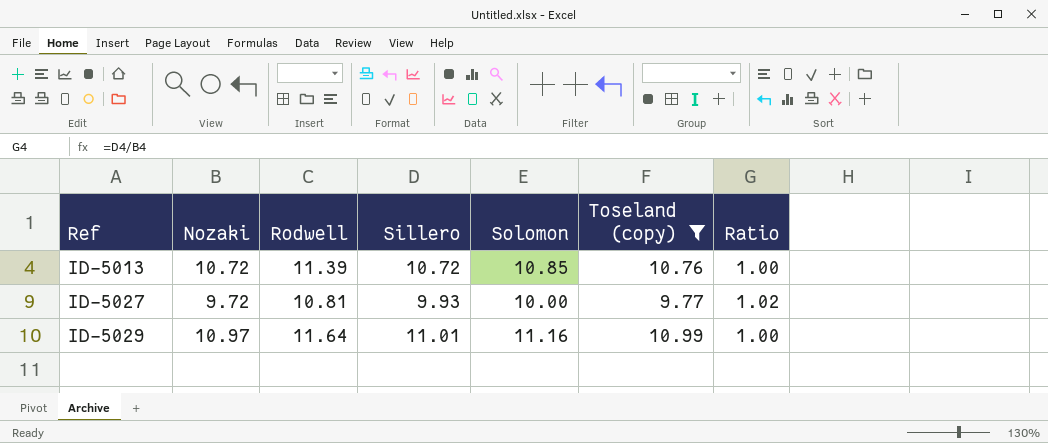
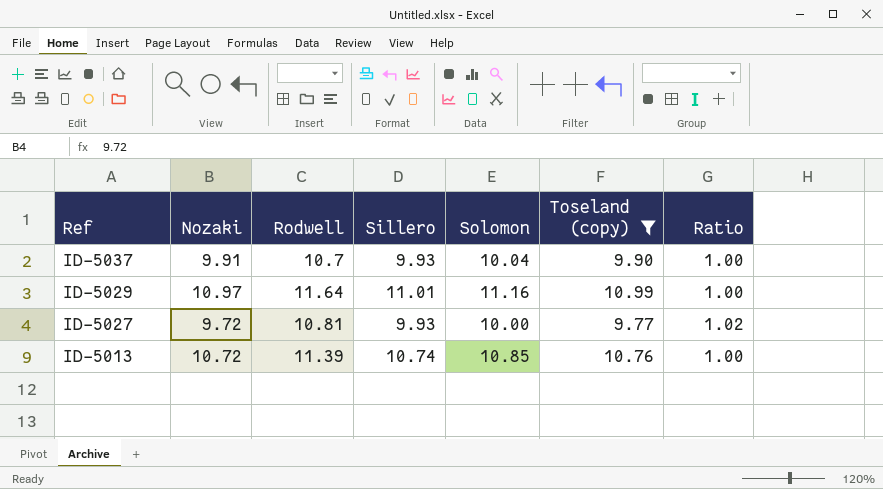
row order: Ref ascending -> Ref descending
row ID-5037: none -> 9.91 | 10.7 | 9.93 | 10.04 | 9.90 | 1.00
ID-5013 | Sillero: 10.72 -> 10.74

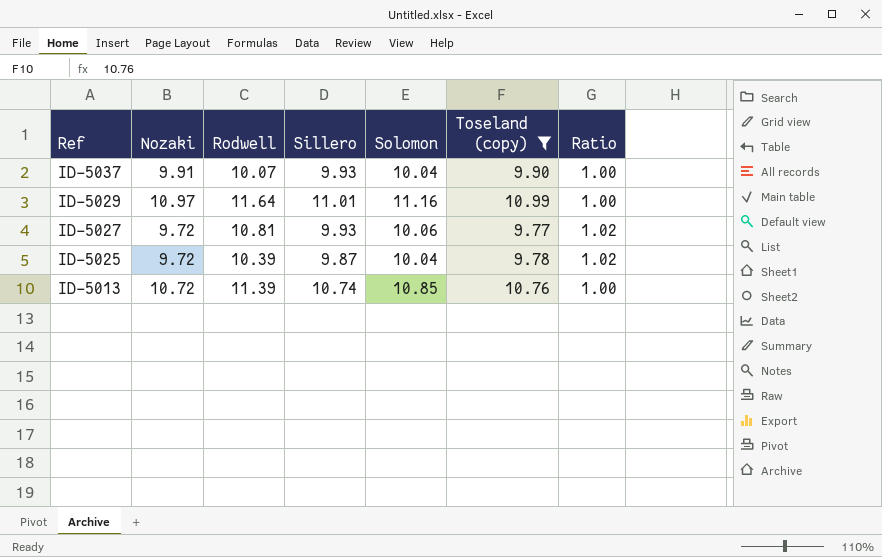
ID-5037 | Rodwell: 10.7 -> 10.07
ID-5027 | Solomon: 10.00 -> 10.06
row ID-5025: none -> 9.72 | 10.39 | 9.87 | 10.04 | 9.78 | 1.02

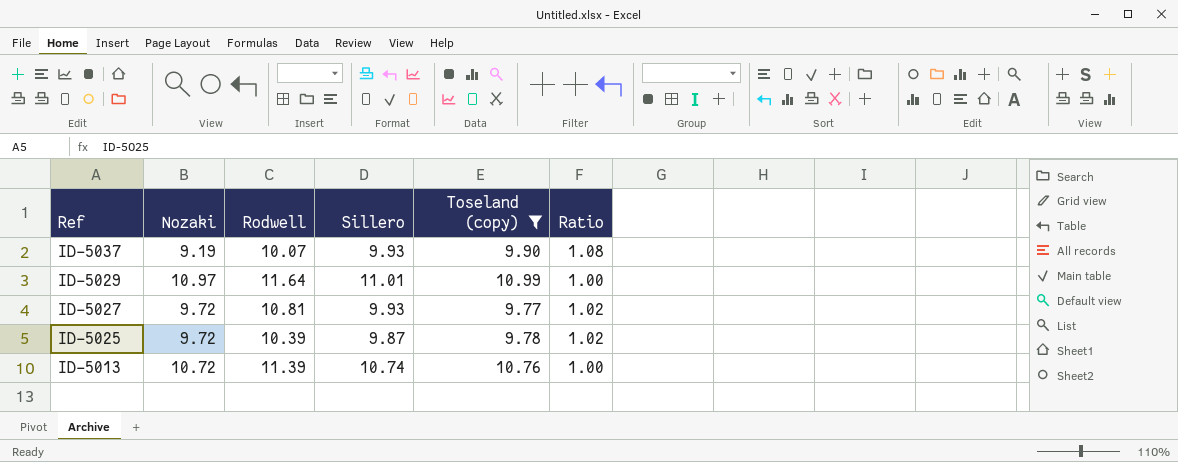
column Solomon | position: 5 -> none
ID-5037 | Nozaki: 9.91 -> 9.19
ID-5037 | Ratio: 1.00 -> 1.08

